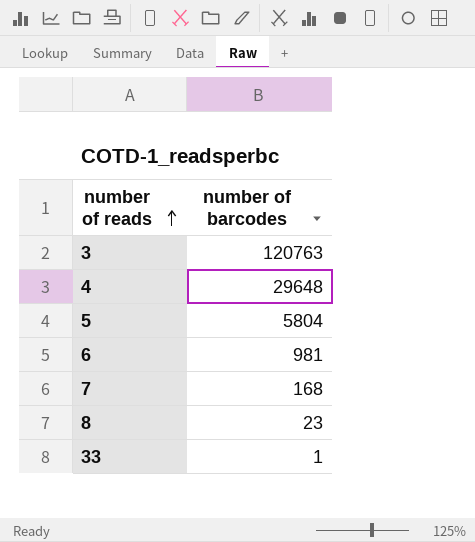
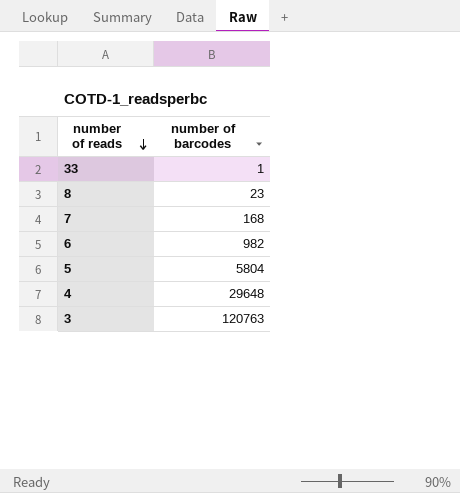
row order: number of reads ascending -> number of reads descending
6 | number of barcodes: 981 -> 982

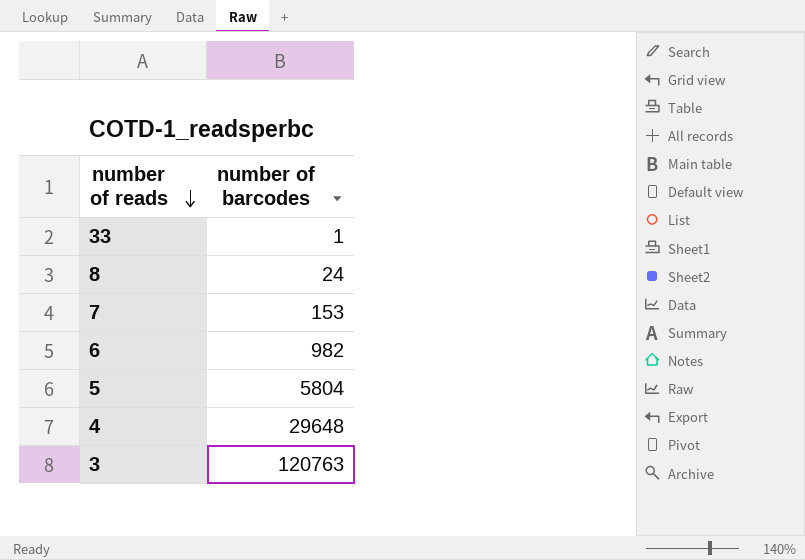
8 | number of barcodes: 23 -> 24
7 | number of barcodes: 168 -> 153

